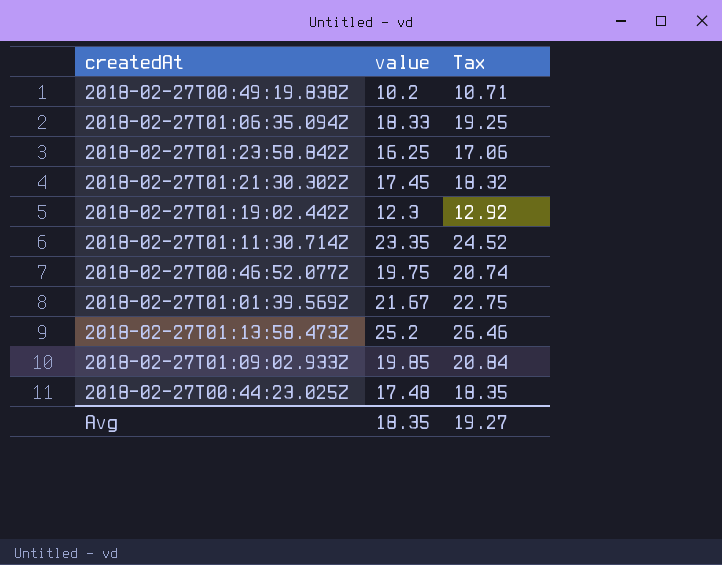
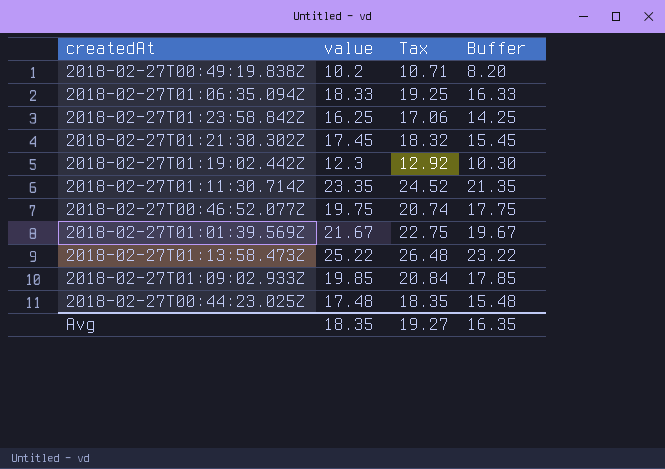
column Buffer | formula: none -> [value] - 2
2018-02-27T01:13:58.473Z | value: 25.2 -> 25.22
2018-02-27T01:13:58.473Z | Tax: 26.46 -> 26.48

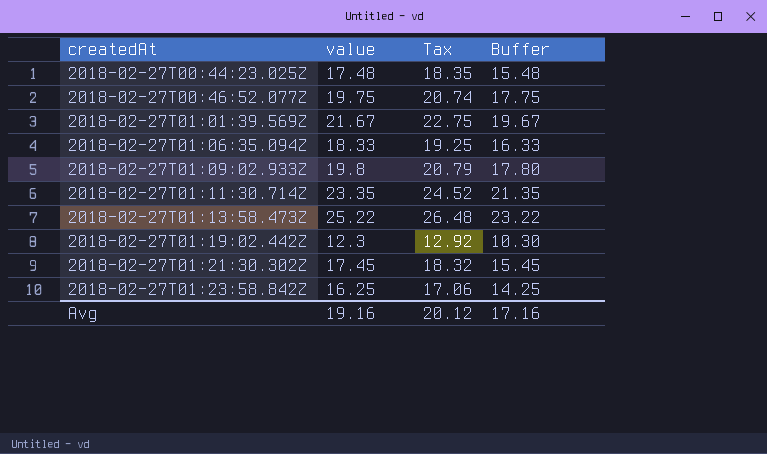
row order: none -> createdAt ascending
row 2018-02-27T00:49:19.838Z: 10.2 | 10.71 | 8.20 -> none
2018-02-27T01:09:02.933Z | value: 19.85 -> 19.8
2018-02-27T01:09:02.933Z | Tax: 20.84 -> 20.79
2018-02-27T01:09:02.933Z | Buffer: 17.85 -> 17.80
Avg | value: 18.35 -> 19.16
Avg | Tax: 19.27 -> 20.12
Avg | Buffer: 16.35 -> 17.16

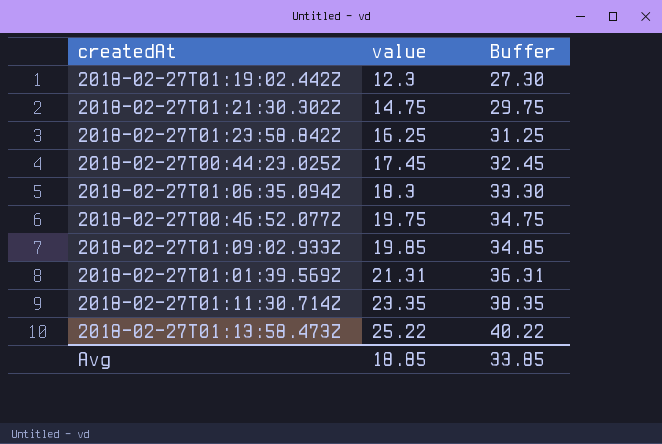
row order: createdAt ascending -> value ascending
column Tax | formula: [value] * 1.05 -> none
column Buffer | formula: [value] - 2 -> [value] + 15
2018-02-27T01:21:30.302Z | value: 17.45 -> 14.75
2018-02-27T00:44:23.025Z | value: 17.48 -> 17.45
2018-02-27T01:06:35.094Z | value: 18.33 -> 18.3
2018-02-27T01:09:02.933Z | value: 19.8 -> 19.85
2018-02-27T01:01:39.569Z | value: 21.67 -> 21.31
Avg | value: 19.16 -> 18.85
Avg | Buffer: 17.16 -> 33.85

